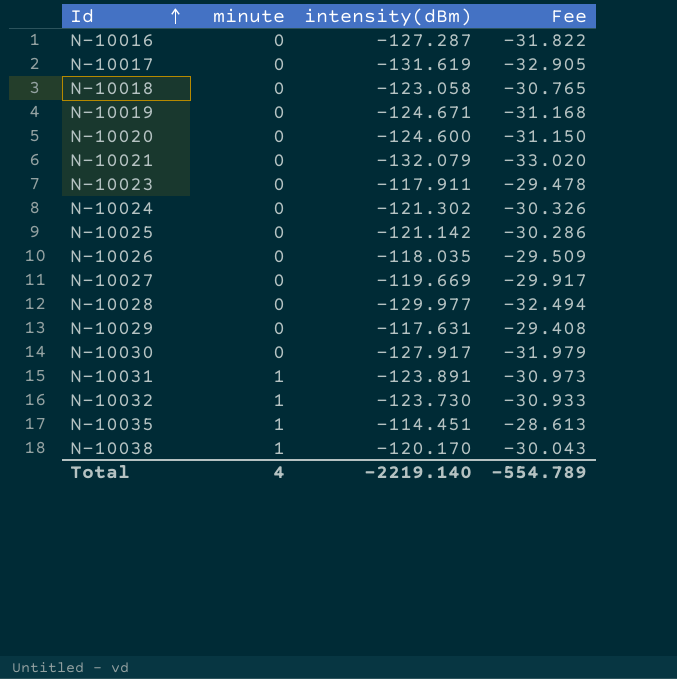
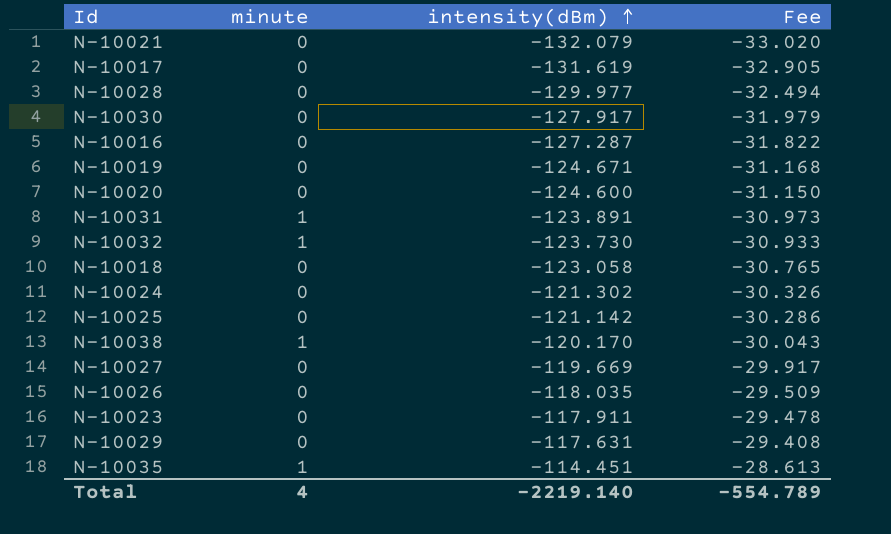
row order: Id ascending -> intensity(dBm) ascending

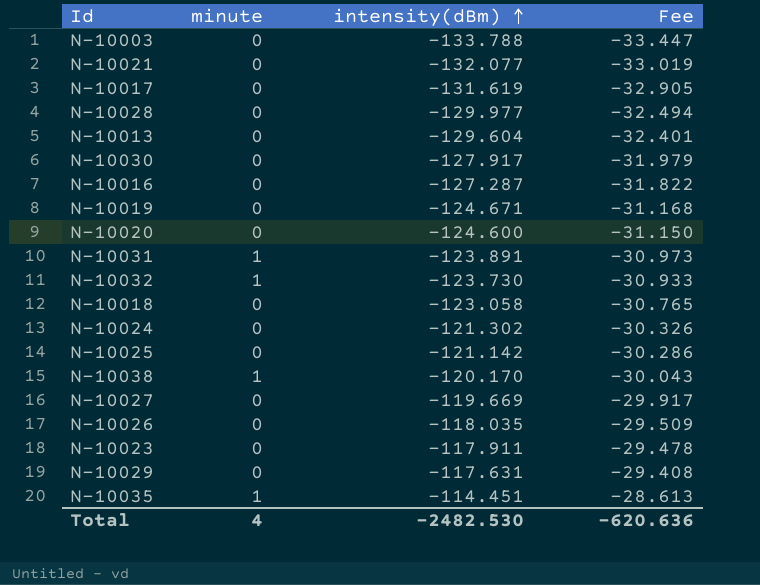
row N-10003: none -> 0 | -133.788 | -33.447
N-10021 | intensity(dBm): -132.079 -> -132.077
N-10021 | Fee: -33.020 -> -33.019
row N-10013: none -> 0 | -129.604 | -32.401
Total | intensity(dBm): -2219.140 -> -2482.530
Total | Fee: -554.789 -> -620.636

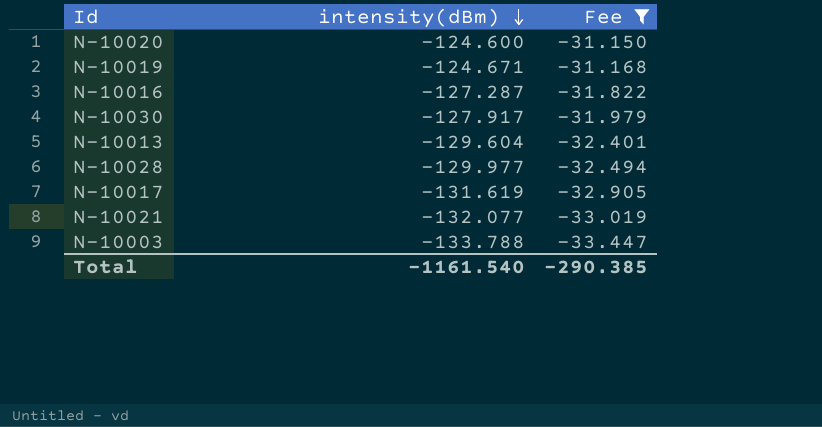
filter: none -> Fee <= -31.150
row order: intensity(dBm) ascending -> intensity(dBm) descending
column minute | position: 2 -> none
Total | intensity(dBm): -2482.530 -> -1161.540
Total | Fee: -620.636 -> -290.385

